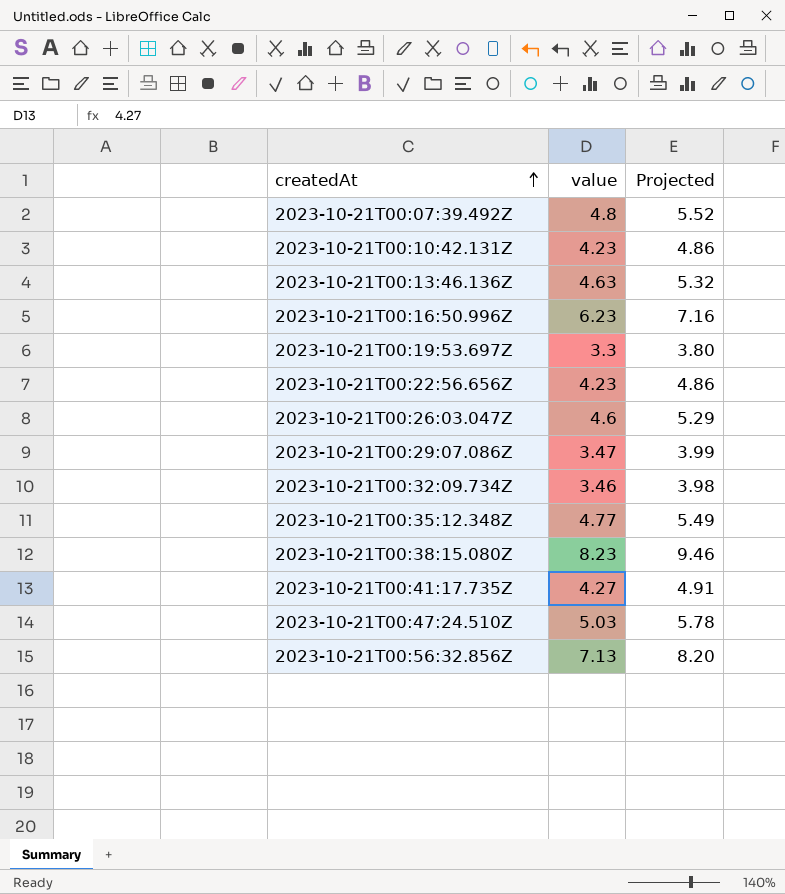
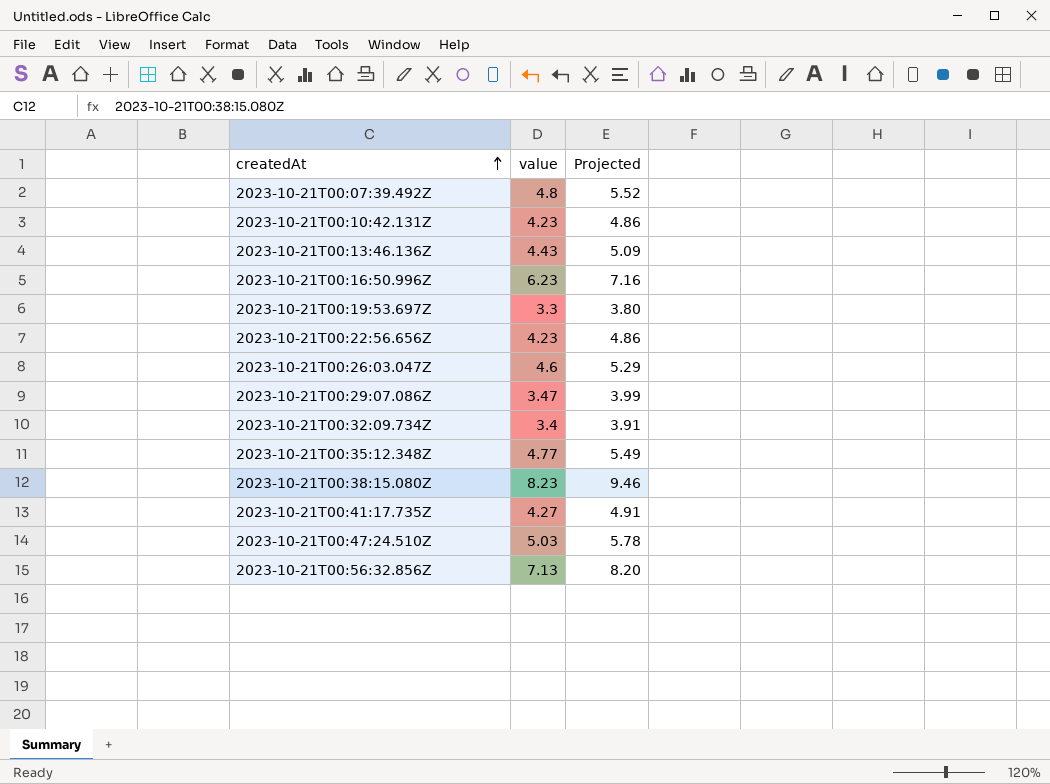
2023-10-21T00:13:46.136Z | value: 4.63 -> 4.43
2023-10-21T00:13:46.136Z | Projected: 5.32 -> 5.09
2023-10-21T00:32:09.734Z | value: 3.46 -> 3.4
2023-10-21T00:32:09.734Z | Projected: 3.98 -> 3.91

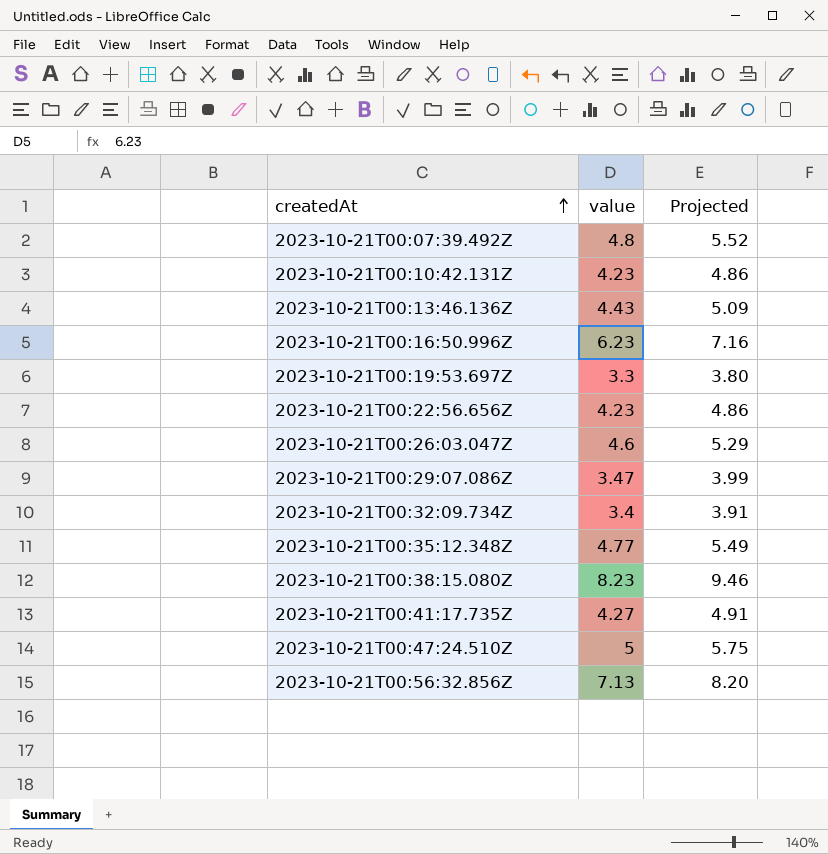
2023-10-21T00:47:24.510Z | value: 5.03 -> 5
2023-10-21T00:47:24.510Z | Projected: 5.78 -> 5.75

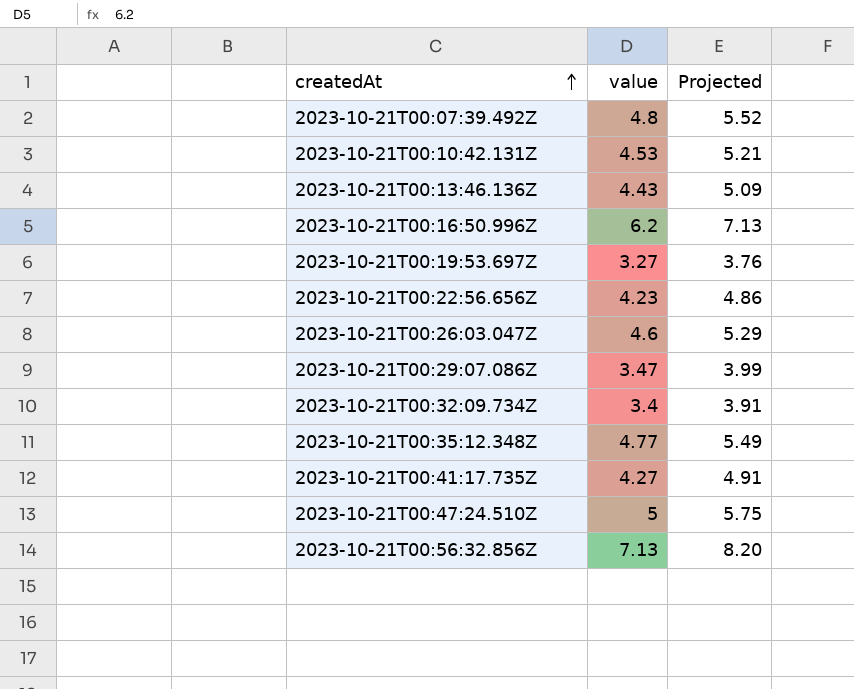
row 2023-10-21T00:38:15.080Z: 8.23 | 9.46 -> none
2023-10-21T00:10:42.131Z | value: 4.23 -> 4.53
2023-10-21T00:10:42.131Z | Projected: 4.86 -> 5.21
2023-10-21T00:16:50.996Z | value: 6.23 -> 6.2
2023-10-21T00:16:50.996Z | Projected: 7.16 -> 7.13
2023-10-21T00:19:53.697Z | value: 3.3 -> 3.27
2023-10-21T00:19:53.697Z | Projected: 3.80 -> 3.76

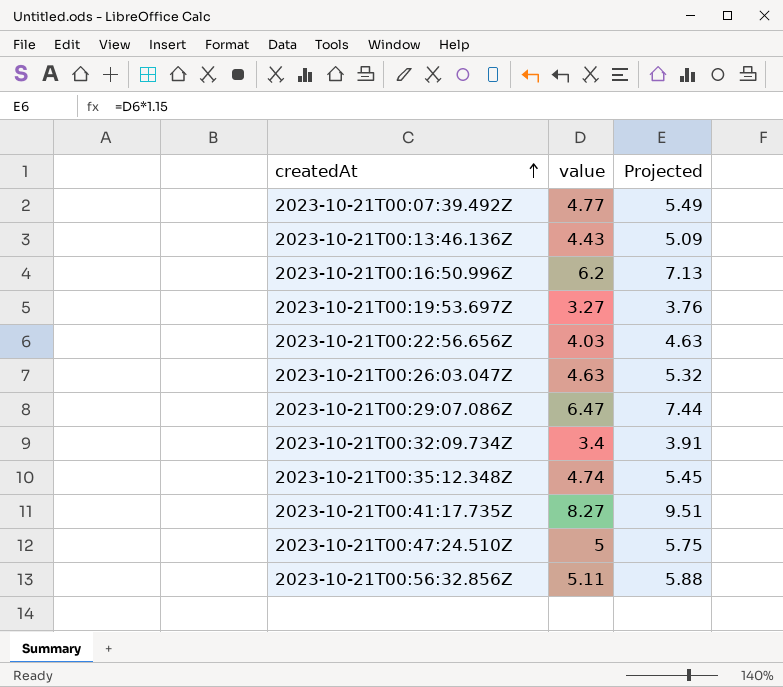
row 2023-10-21T00:10:42.131Z: 4.53 | 5.21 -> none
2023-10-21T00:07:39.492Z | value: 4.8 -> 4.77
2023-10-21T00:07:39.492Z | Projected: 5.52 -> 5.49
2023-10-21T00:22:56.656Z | value: 4.23 -> 4.03
2023-10-21T00:22:56.656Z | Projected: 4.86 -> 4.63
2023-10-21T00:26:03.047Z | value: 4.6 -> 4.63
2023-10-21T00:26:03.047Z | Projected: 5.29 -> 5.32
2023-10-21T00:29:07.086Z | value: 3.47 -> 6.47
2023-10-21T00:29:07.086Z | Projected: 3.99 -> 7.44
2023-10-21T00:35:12.348Z | value: 4.77 -> 4.74
2023-10-21T00:35:12.348Z | Projected: 5.49 -> 5.45
2023-10-21T00:41:17.735Z | value: 4.27 -> 8.27
2023-10-21T00:41:17.735Z | Projected: 4.91 -> 9.51
2023-10-21T00:56:32.856Z | value: 7.13 -> 5.11
2023-10-21T00:56:32.856Z | Projected: 8.20 -> 5.88

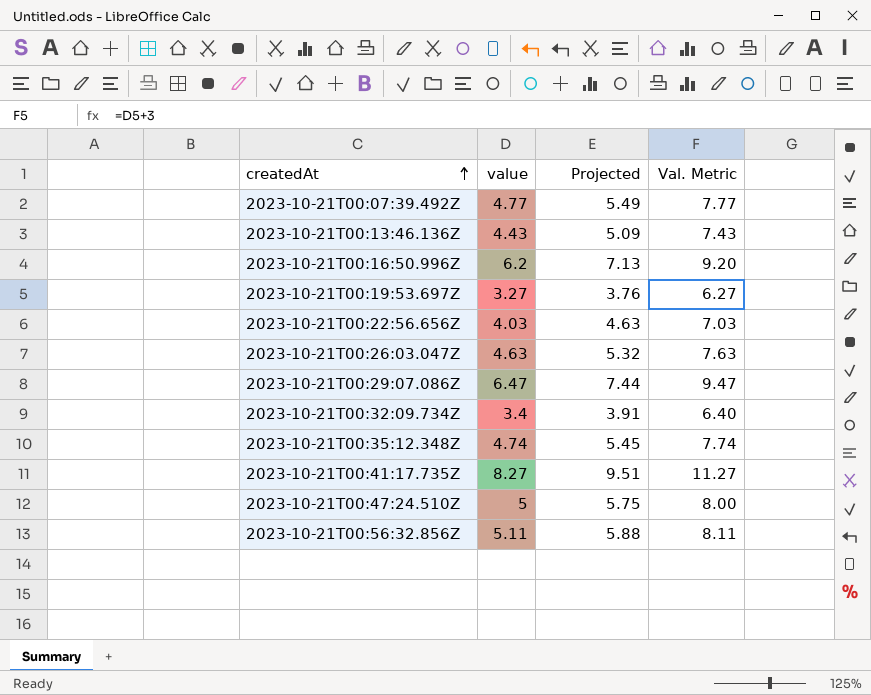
column Val. Metric | formula: none -> [value] + 3

